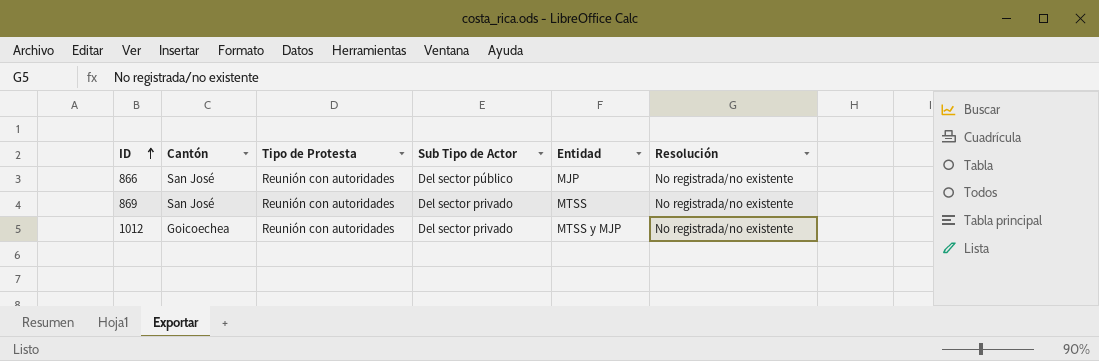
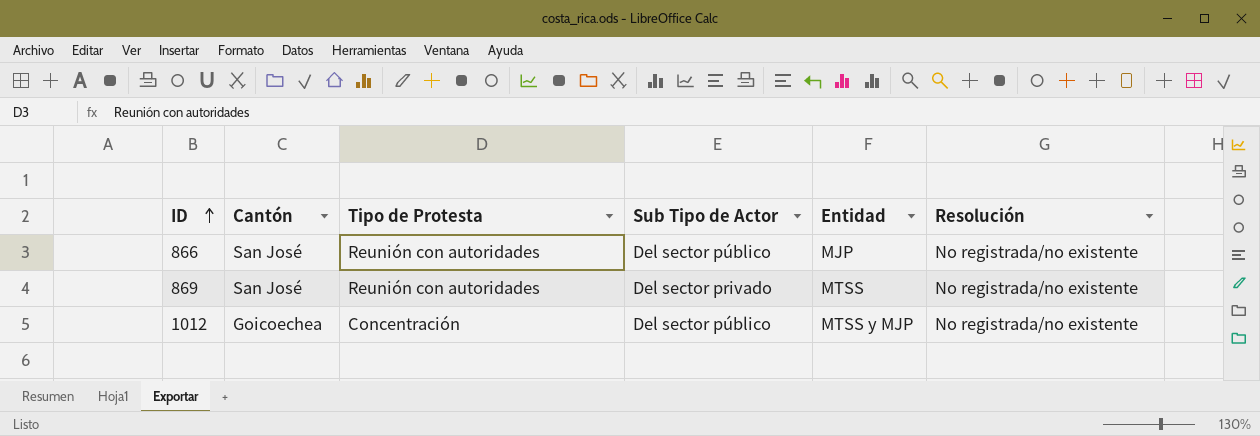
1012 | Tipo de Protesta: Reunión con autoridades -> Concentración
1012 | Sub Tipo de Actor: Del sector privado -> Del sector público

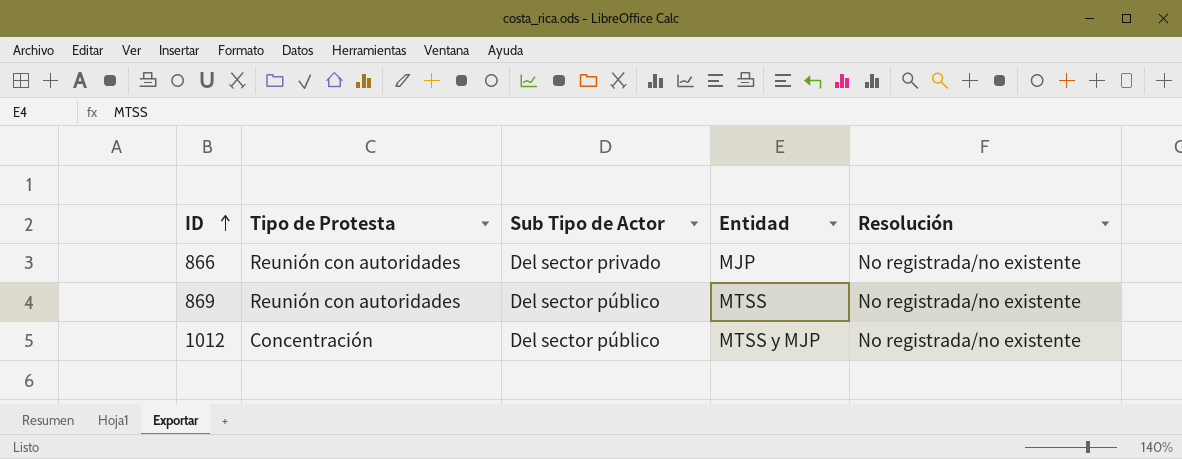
column Cantón | position: 2 -> none
866 | Sub Tipo de Actor: Del sector público -> Del sector privado
869 | Sub Tipo de Actor: Del sector privado -> Del sector público

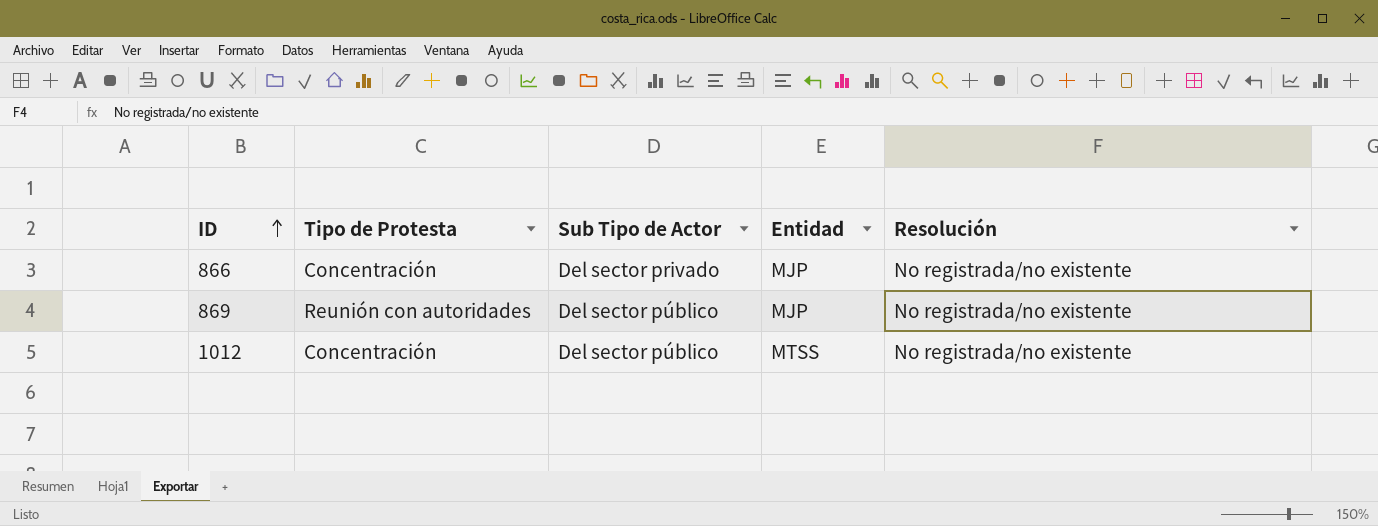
866 | Tipo de Protesta: Reunión con autoridades -> Concentración
869 | Entidad: MTSS -> MJP
1012 | Entidad: MTSS y MJP -> MTSS

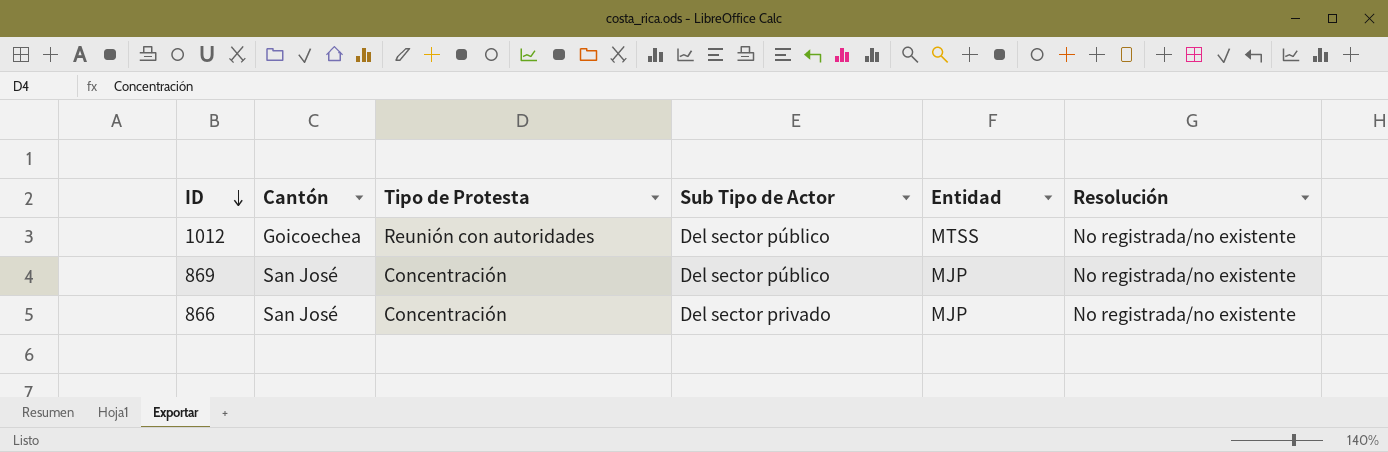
row order: ID ascending -> ID descending
column Cantón | position: none -> 2
1012 | Tipo de Protesta: Concentración -> Reunión con autoridades
869 | Tipo de Protesta: Reunión con autoridades -> Concentración

